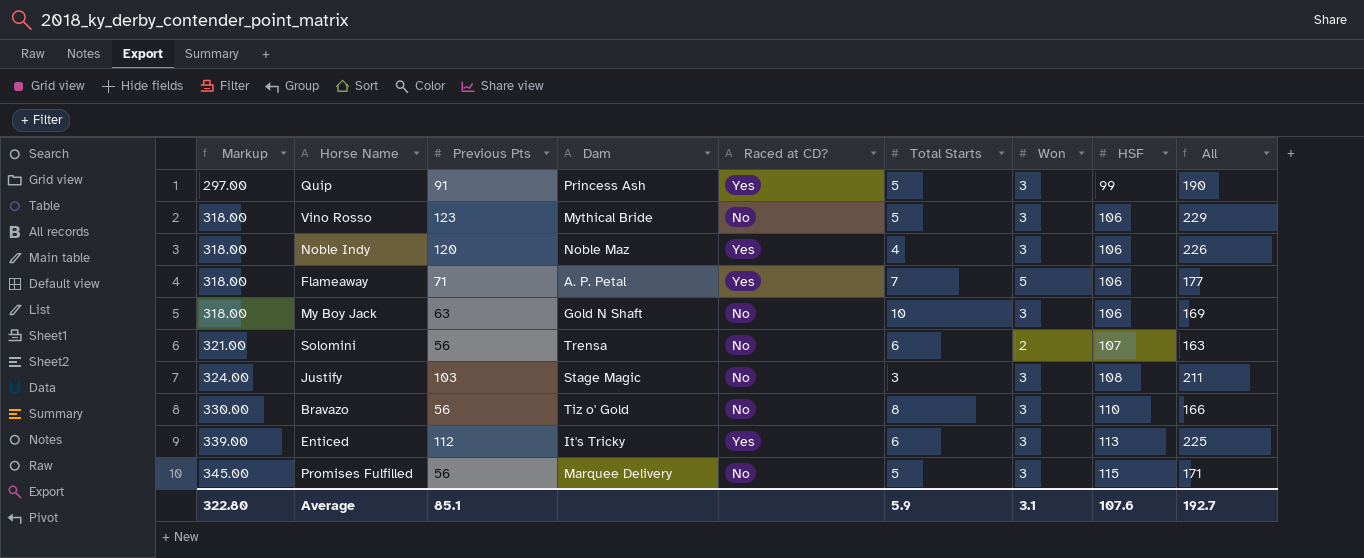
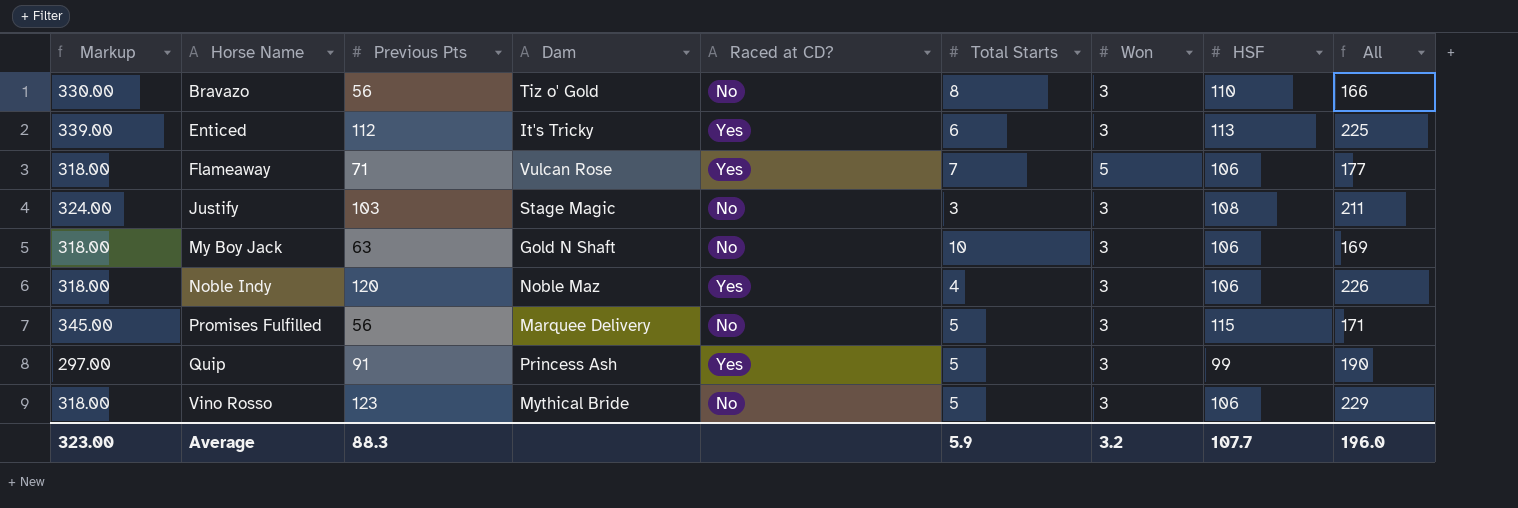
row order: Markup ascending -> Horse Name ascending
row Solomini: 321.00 | 56 | Trensa | No | 6 | 2 | 107 | 163 -> none
Flameaway | Dam: A. P. Petal -> Vulcan Rose
Average | Markup: 322.80 -> 323.00
Average | Previous Pts: 85.1 -> 88.3
Average | Won: 3.1 -> 3.2
Average | HSF: 107.6 -> 107.7
Average | All: 192.7 -> 196.0

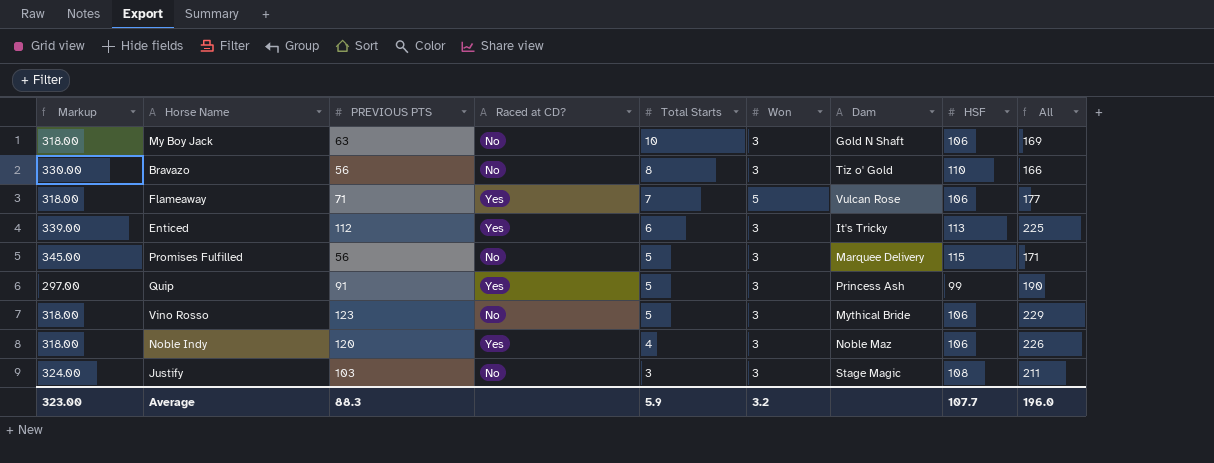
row order: Horse Name ascending -> Total Starts descending
column name: Previous Pts -> PREVIOUS PTS
column Dam | position: 4 -> 7

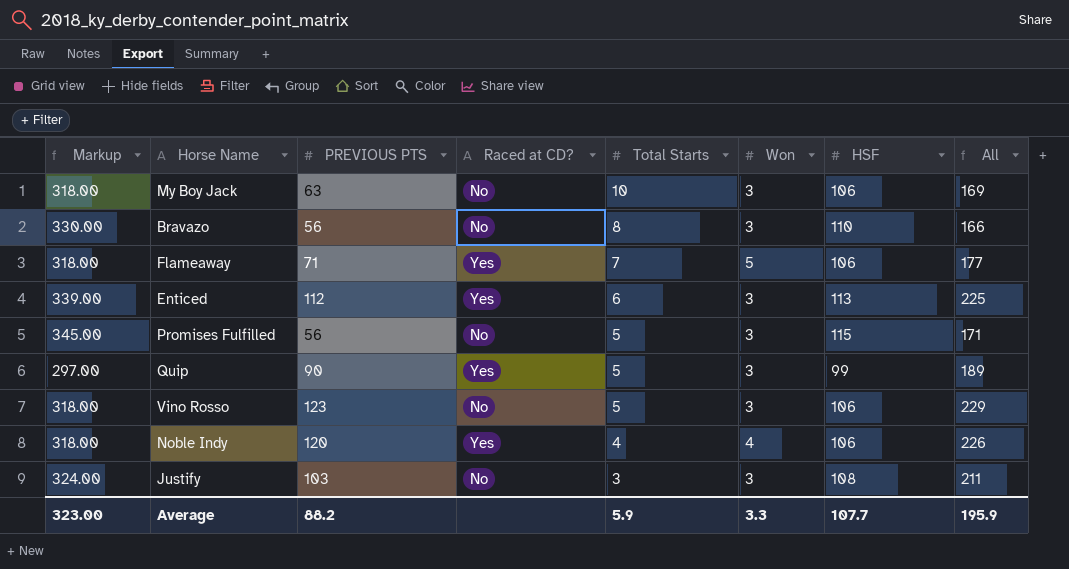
column Dam | position: 7 -> none
Quip | PREVIOUS PTS: 91 -> 90
Quip | All: 190 -> 189
Noble Indy | Won: 3 -> 4
Average | PREVIOUS PTS: 88.3 -> 88.2
Average | Won: 3.2 -> 3.3
Average | All: 196.0 -> 195.9

